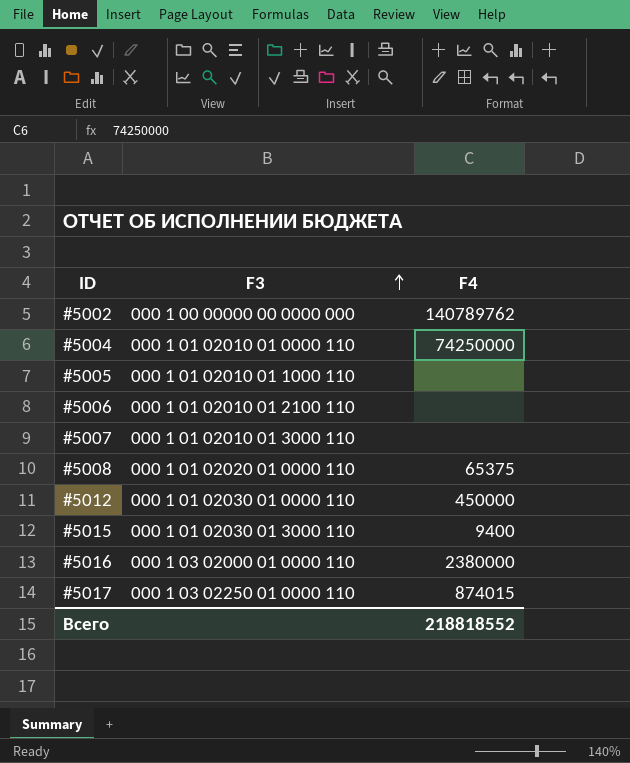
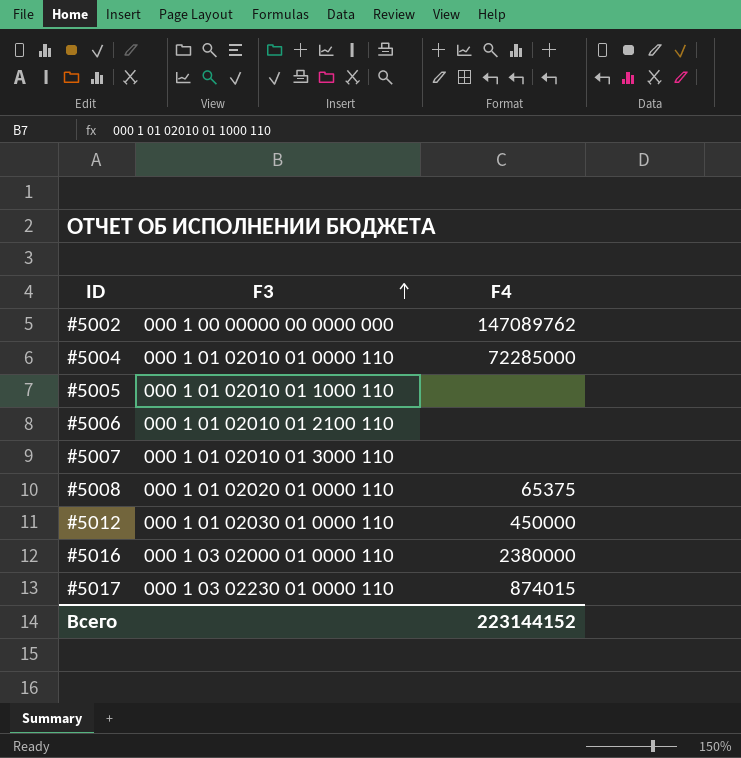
row #5015: 000 1 01 02030 01 3000 110 | 9400 -> none
#5002 | F4: 140789762 -> 147089762
#5004 | F4: 74250000 -> 72285000
#5017 | F3: 000 1 03 02250 01 0000 110 -> 000 1 03 02230 01 0000 110
Всего | F4: 218818552 -> 223144152

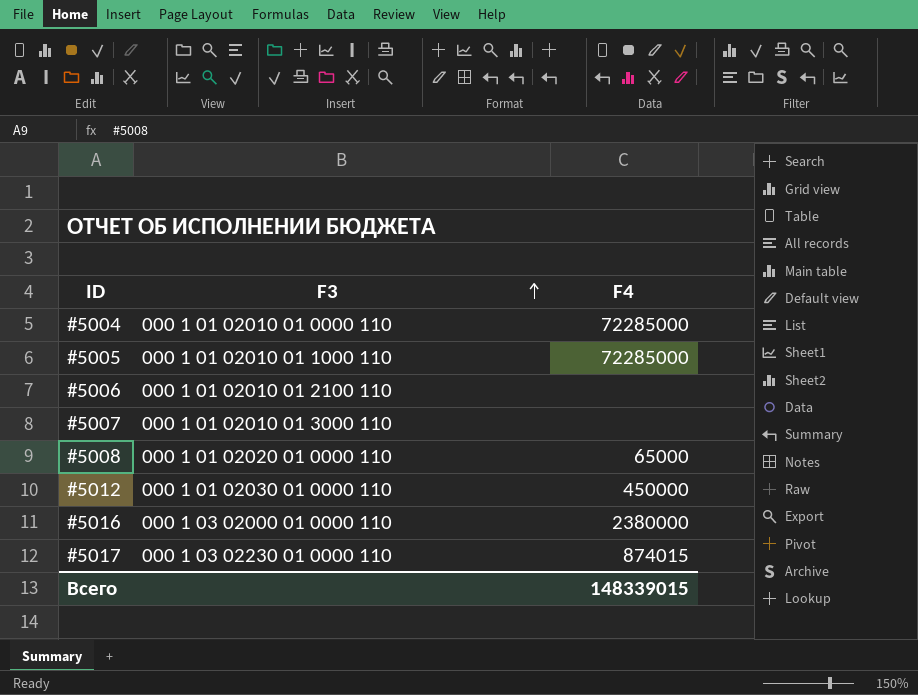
row #5002: 000 1 00 00000 00 0000 000 | 147089762 -> none
#5005 | F4: none -> 72285000
#5008 | F4: 65375 -> 65000
Всего | F4: 223144152 -> 148339015

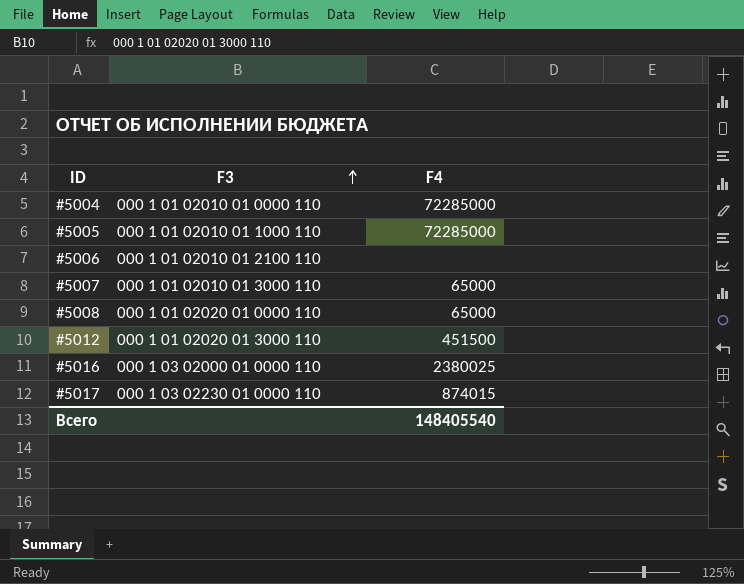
#5007 | F4: none -> 65000
#5012 | F3: 000 1 01 02030 01 0000 110 -> 000 1 01 02020 01 3000 110
#5012 | F4: 450000 -> 451500
#5016 | F4: 2380000 -> 2380025
Всего | F4: 148339015 -> 148405540

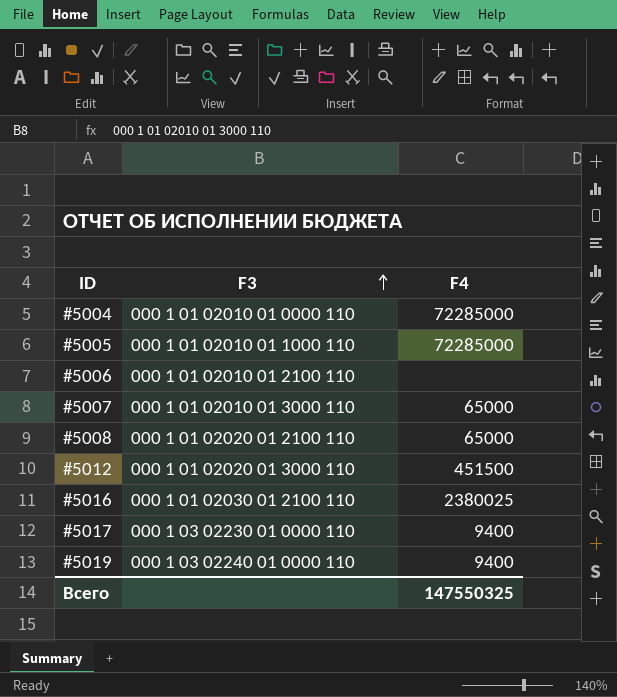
#5008 | F3: 000 1 01 02020 01 0000 110 -> 000 1 01 02020 01 2100 110
#5016 | F3: 000 1 03 02000 01 0000 110 -> 000 1 01 02030 01 2100 110
#5017 | F4: 874015 -> 9400
row #5019: none -> 000 1 03 02240 01 0000 110 | 9400
Всего | F4: 148405540 -> 147550325

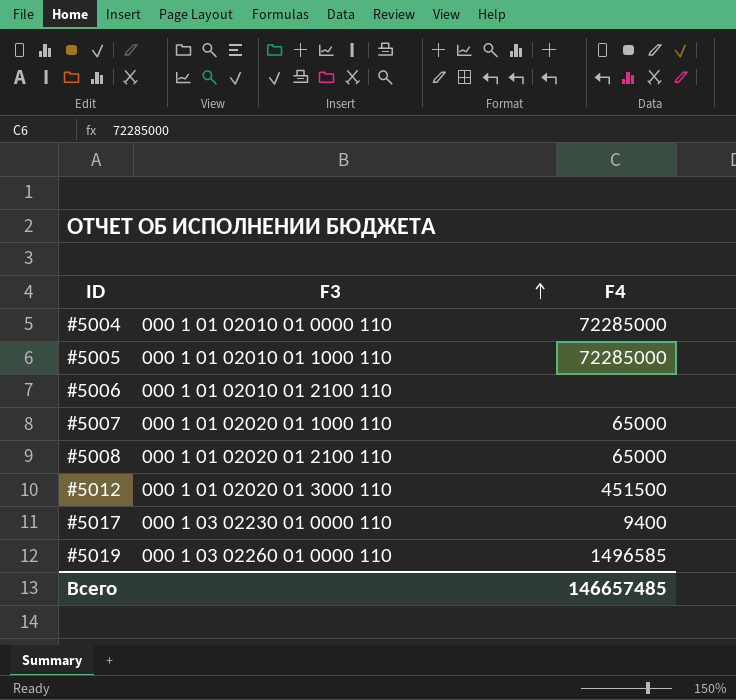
row #5016: 000 1 01 02030 01 2100 110 | 2380025 -> none
#5007 | F3: 000 1 01 02010 01 3000 110 -> 000 1 01 02020 01 1000 110
#5019 | F3: 000 1 03 02240 01 0000 110 -> 000 1 03 02260 01 0000 110
#5019 | F4: 9400 -> 1496585
Всего | F4: 147550325 -> 146657485

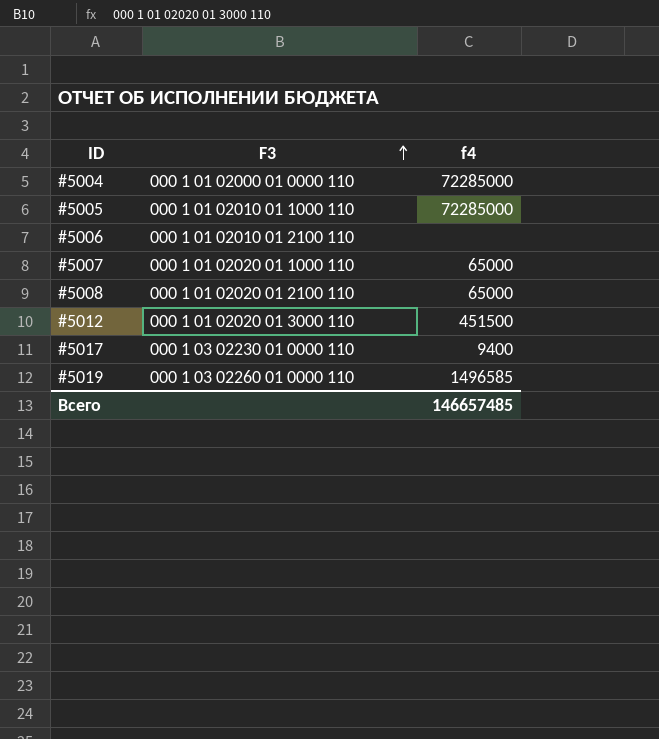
column name: F4 -> f4
#5004 | F3: 000 1 01 02010 01 0000 110 -> 000 1 01 02000 01 0000 110

